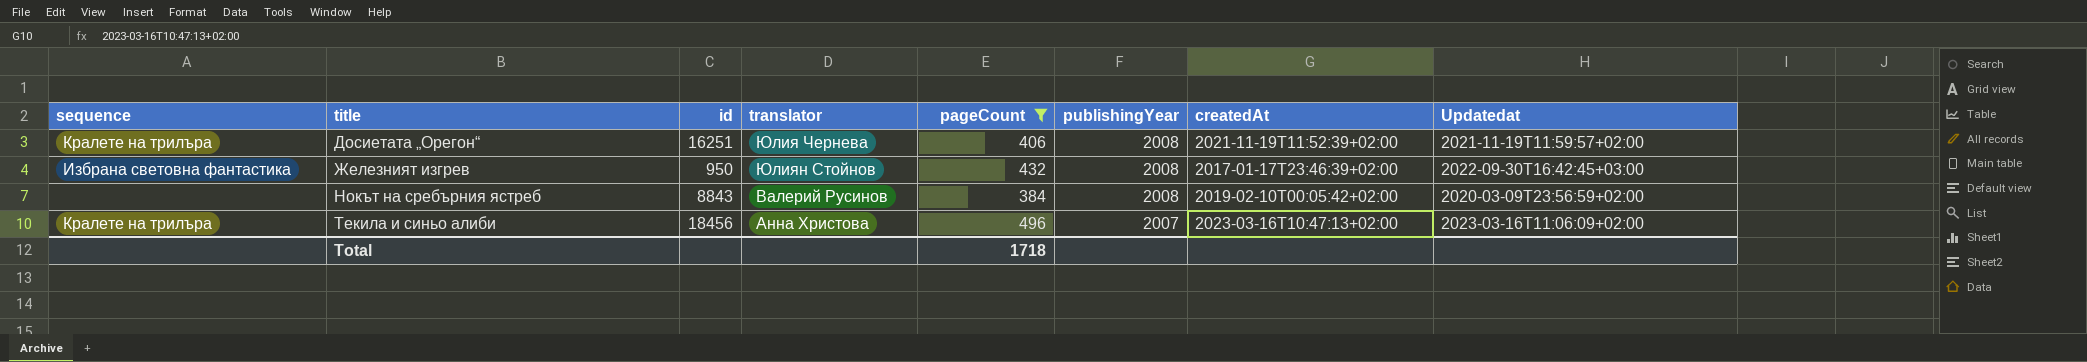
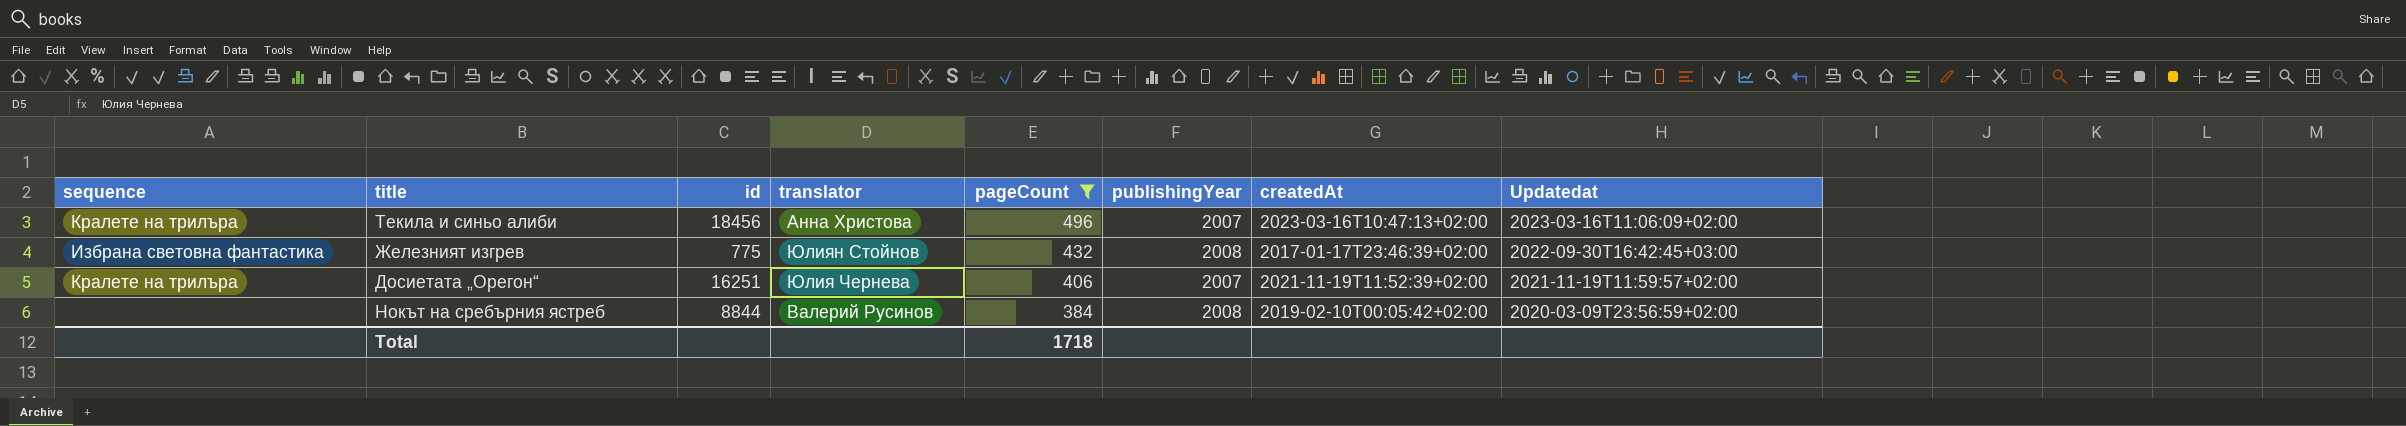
row order: title ascending -> pageCount descending
Железният изгрев | id: 950 -> 775
Досиетата „Орегон“ | publishingYear: 2008 -> 2007
Нокът на сребърния ястреб | id: 8843 -> 8844

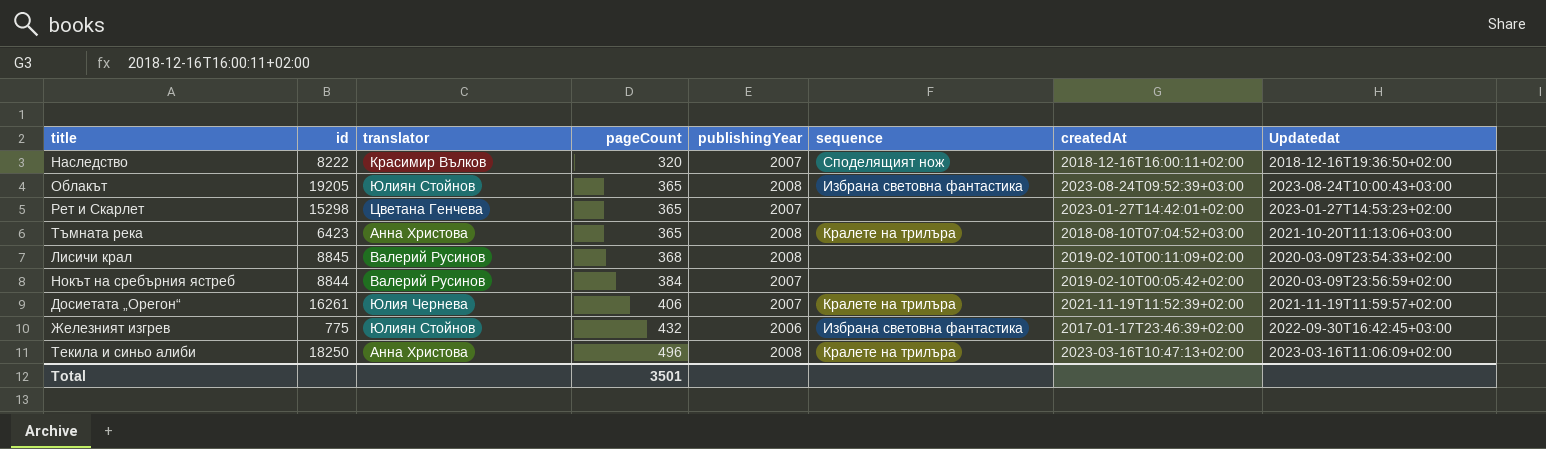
filter: pageCount >= 384 -> none
row order: pageCount descending -> pageCount ascending
column sequence | position: 1 -> 6
Нокът на сребърния ястреб | publishingYear: 2008 -> 2007
Досиетата „Орегон“ | id: 16251 -> 16261
Железният изгрев | publishingYear: 2008 -> 2006
Текила и синьо алиби | id: 18456 -> 18250
Текила и синьо алиби | publishingYear: 2007 -> 2008
Total | pageCount: 1718 -> 3501

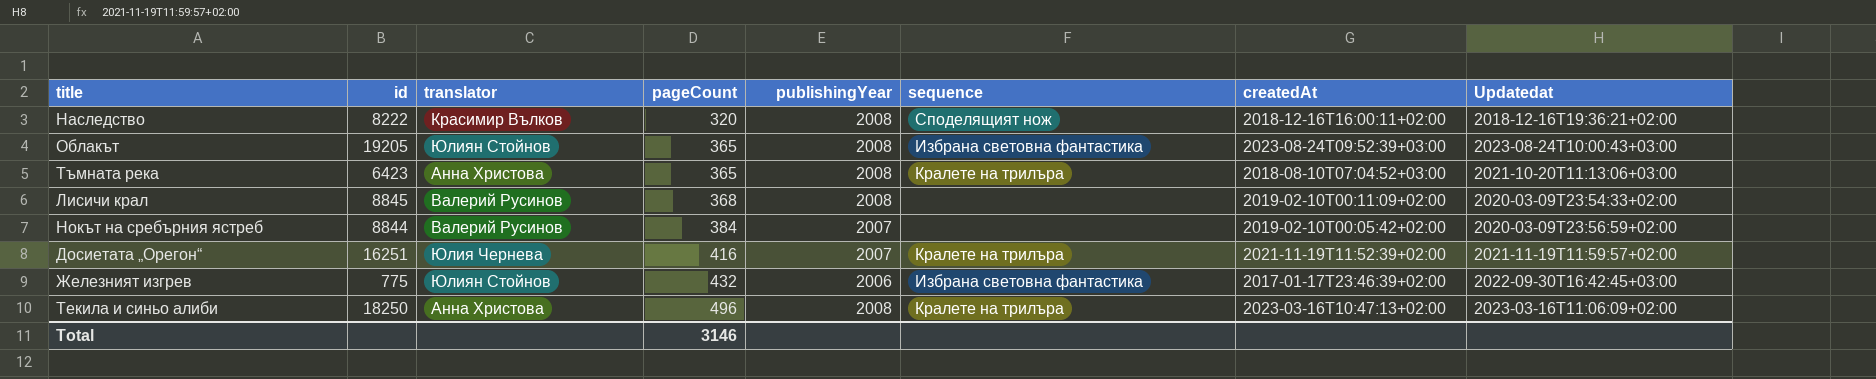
row Рет и Скарлет: 15298 | Цветана Генчева | 365 | 2007 | none | 2023-01-27T14:42:01+02:00 | 2023-01-27T14:53:23+02:00 -> none
Наследство | publishingYear: 2007 -> 2008
Наследство | Updatedat: 2018-12-16T19:36:50+02:00 -> 2018-12-16T19:36:21+02:00
Досиетата „Орегон“ | id: 16261 -> 16251
Досиетата „Орегон“ | pageCount: 406 -> 416
Total | pageCount: 3501 -> 3146

